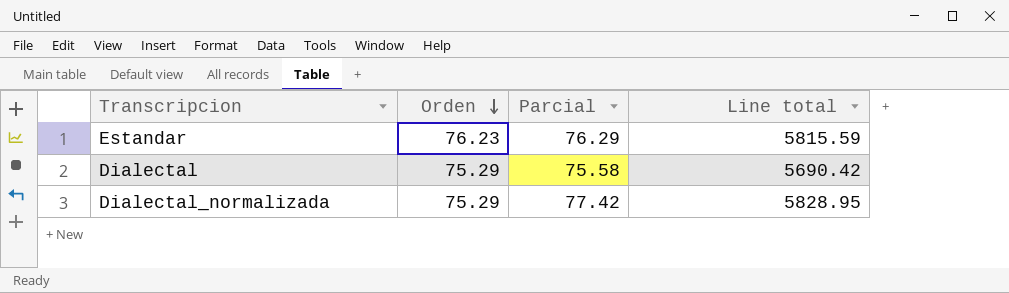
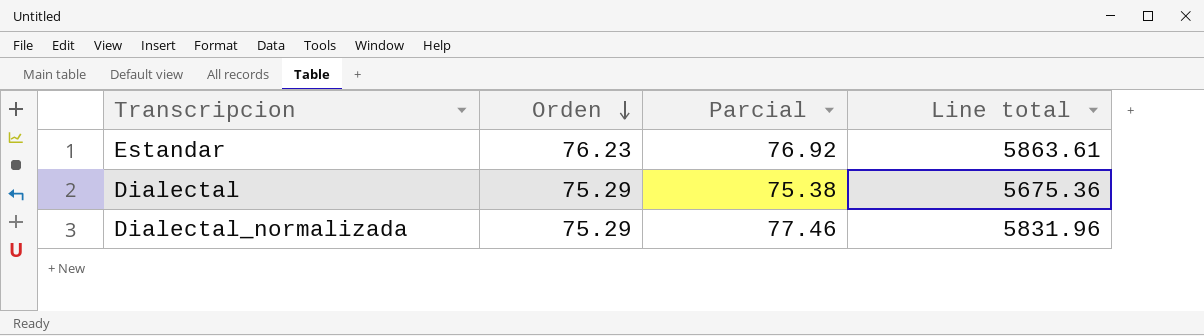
Estandar | Parcial: 76.29 -> 76.92
Estandar | Line total: 5815.59 -> 5863.61
Dialectal | Parcial: 75.58 -> 75.38
Dialectal | Line total: 5690.42 -> 5675.36
Dialectal_normalizada | Parcial: 77.42 -> 77.46
Dialectal_normalizada | Line total: 5828.95 -> 5831.96

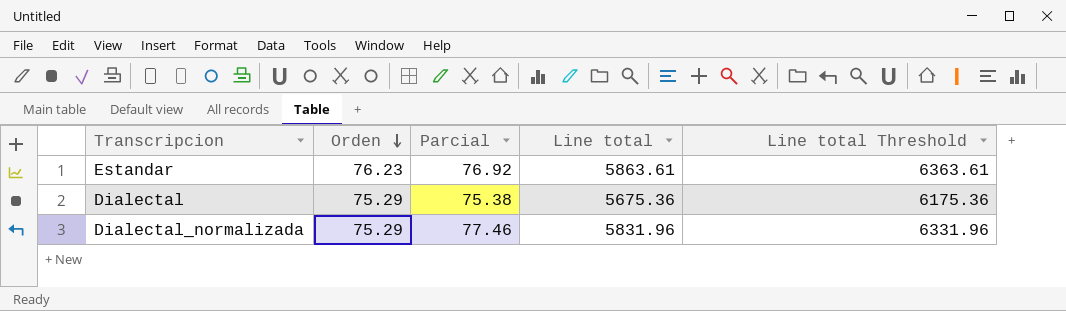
column Line total Threshold | formula: none -> [Line total] + 500

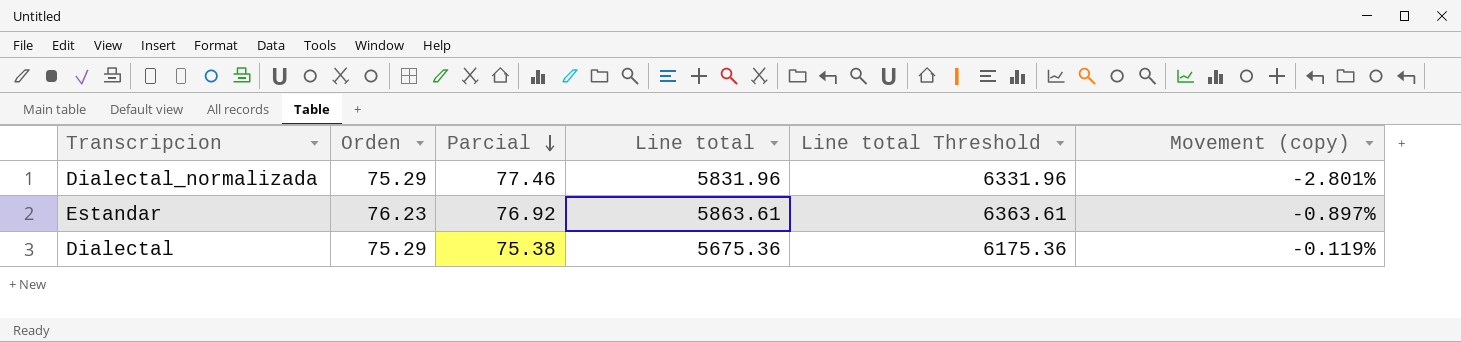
row order: Orden descending -> Parcial descending
column Movement (copy) | formula: none -> ([Orden] - [Parcial]) / [Parcial]

